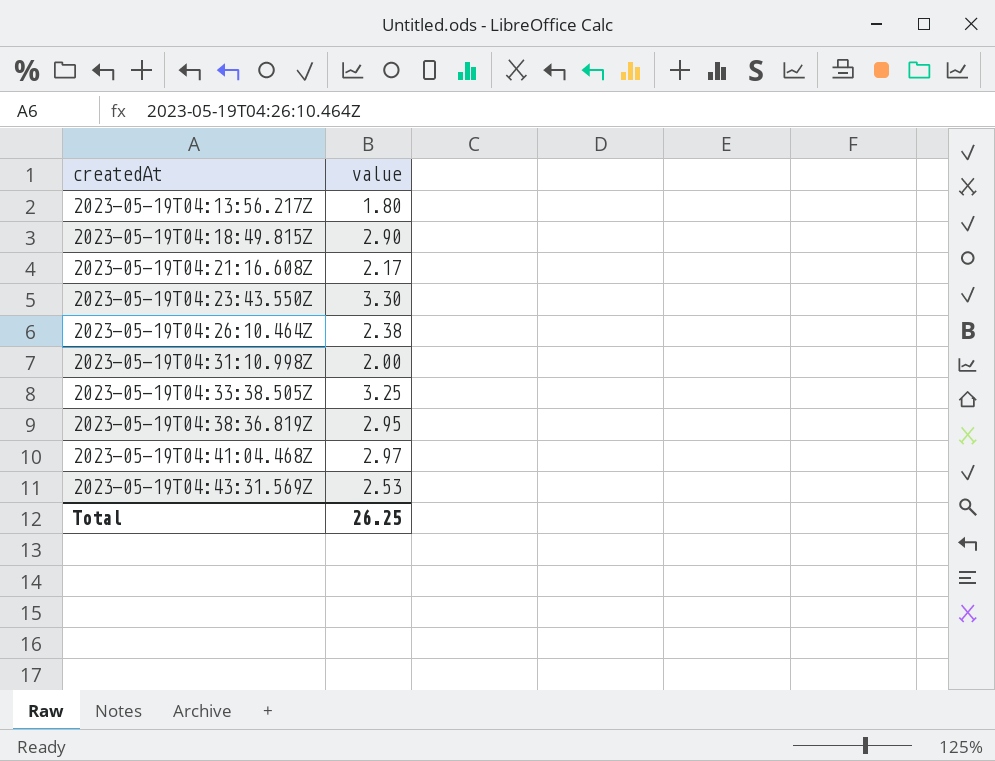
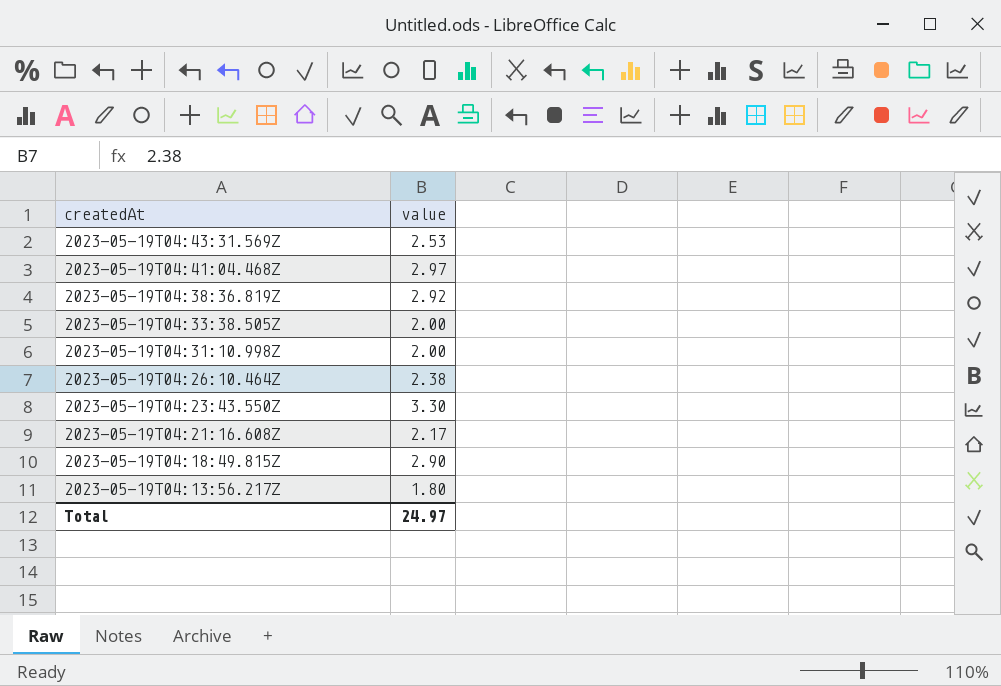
row order: createdAt ascending -> createdAt descending
2023-05-19T04:38:36.819Z | value: 2.95 -> 2.92
2023-05-19T04:33:38.505Z | value: 3.25 -> 2.00
Total | value: 26.25 -> 24.97

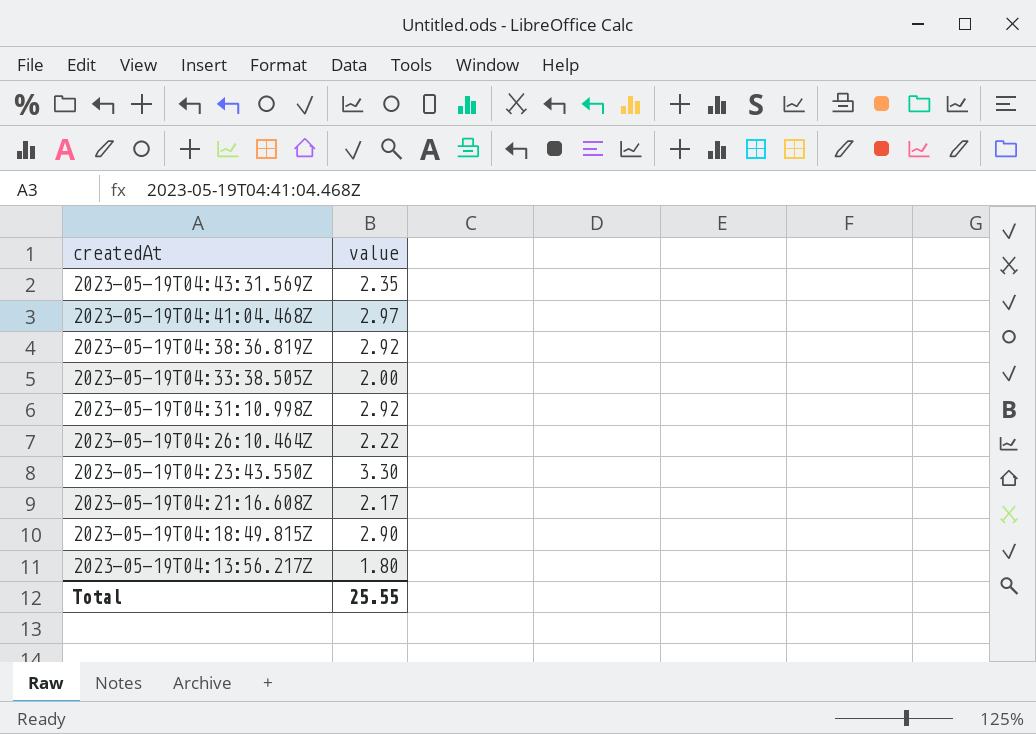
2023-05-19T04:43:31.569Z | value: 2.53 -> 2.35
2023-05-19T04:31:10.998Z | value: 2.00 -> 2.92
2023-05-19T04:26:10.464Z | value: 2.38 -> 2.22
Total | value: 24.97 -> 25.55

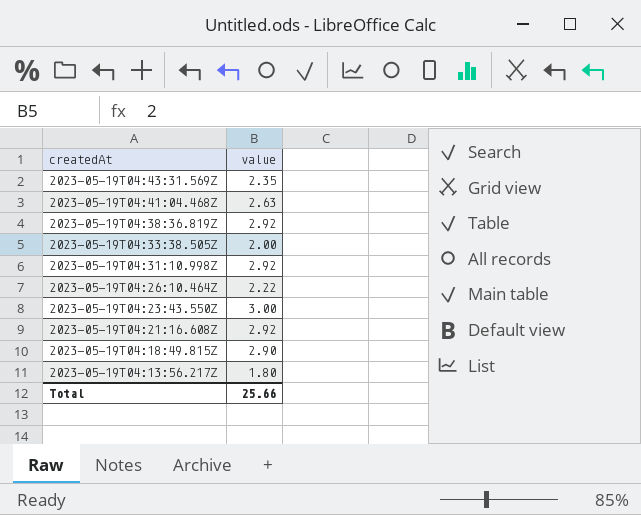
2023-05-19T04:41:04.468Z | value: 2.97 -> 2.63
2023-05-19T04:23:43.550Z | value: 3.30 -> 3.00
2023-05-19T04:21:16.608Z | value: 2.17 -> 2.92
Total | value: 25.55 -> 25.66

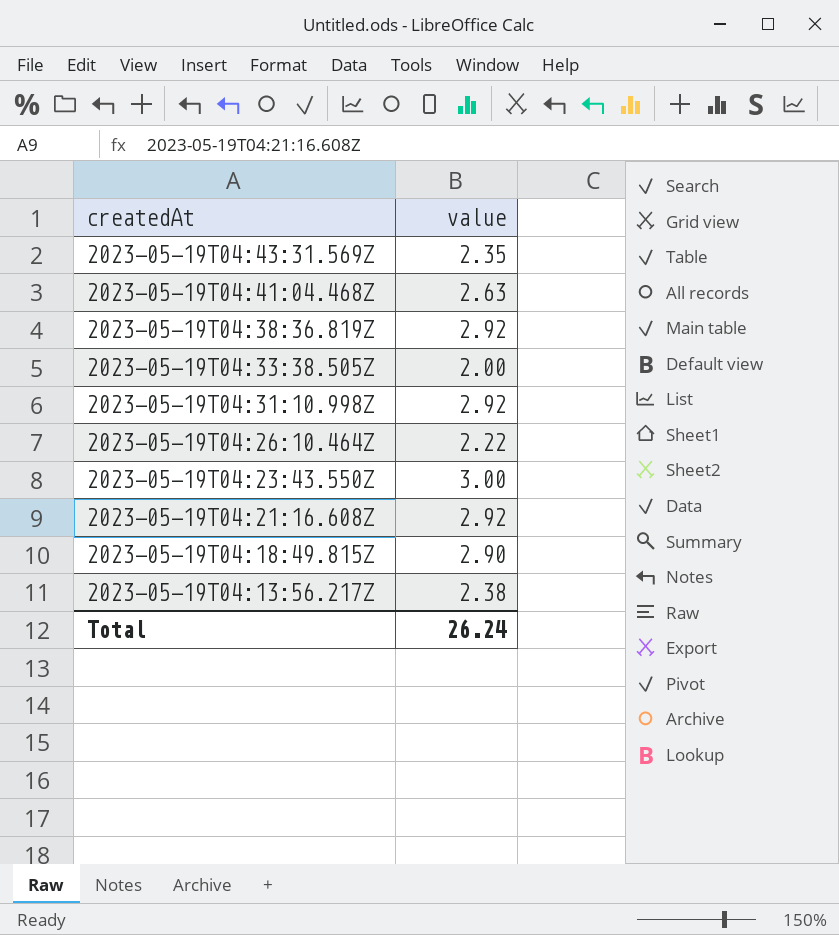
2023-05-19T04:13:56.217Z | value: 1.80 -> 2.38
Total | value: 25.66 -> 26.24

